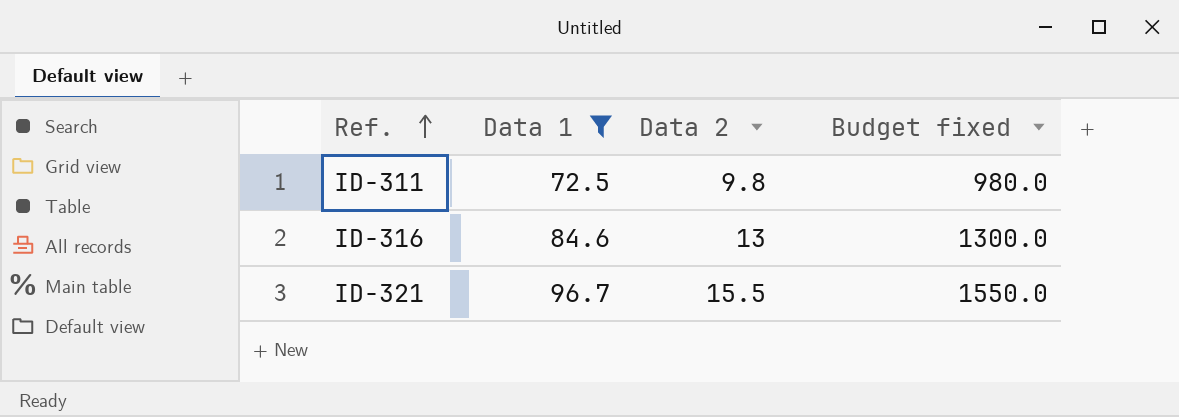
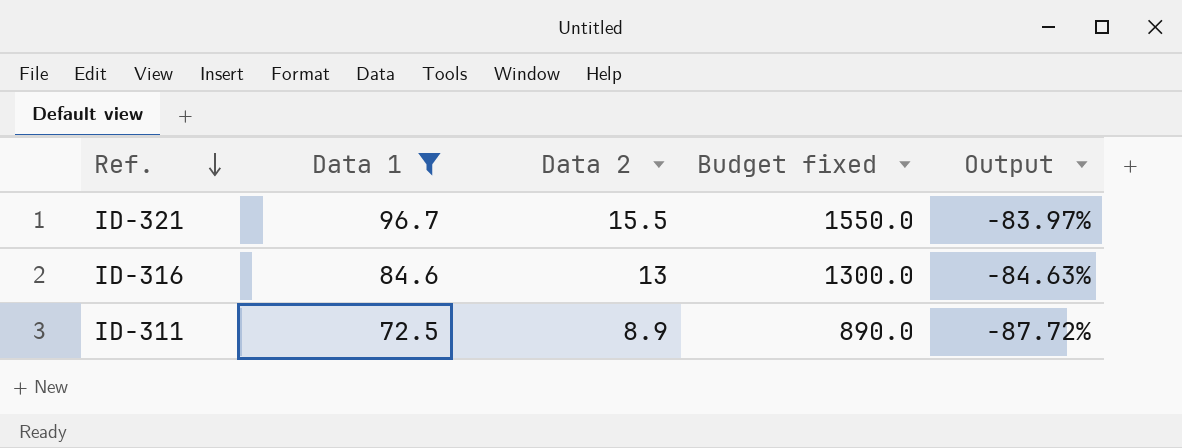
row order: Ref. ascending -> Ref. descending
column Output | formula: none -> ([Data 2] - [Data 1]) / [Data 1]
ID-311 | Data 2: 9.8 -> 8.9
ID-311 | Budget fixed: 980.0 -> 890.0

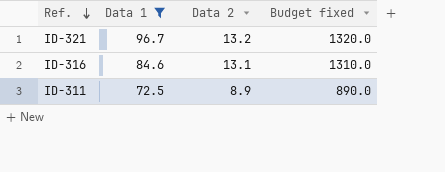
column Output | formula: ([Data 2] - [Data 1]) / [Data 1] -> none
ID-321 | Data 2: 15.5 -> 13.2
ID-321 | Budget fixed: 1550.0 -> 1320.0
ID-316 | Data 2: 13 -> 13.1
ID-316 | Budget fixed: 1300.0 -> 1310.0

